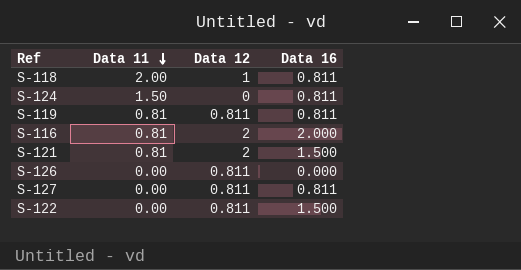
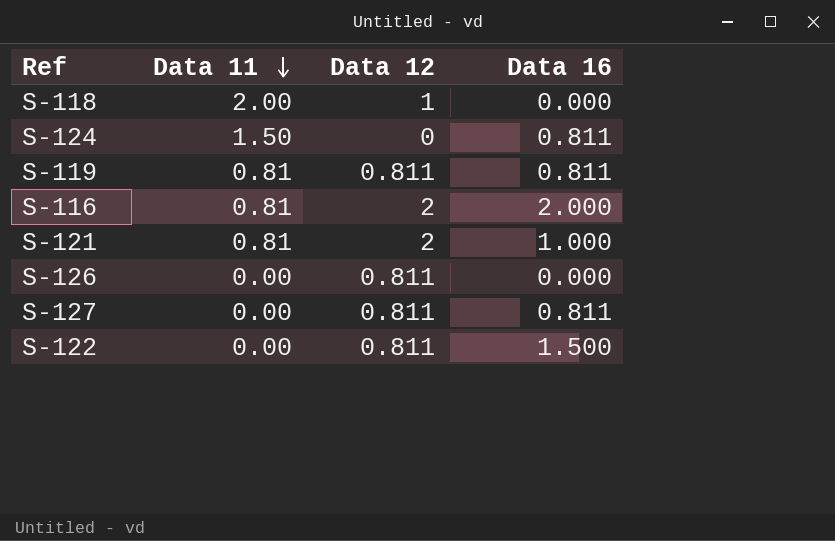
S-118 | Data 16: 0.811 -> 0.000
S-121 | Data 16: 1.500 -> 1.000

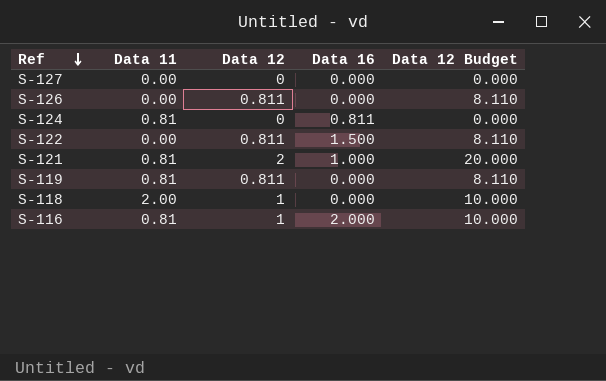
row order: Data 11 descending -> Ref descending
column Data 12 Budget | formula: none -> [Data 12] * 10
S-127 | Data 12: 0.811 -> 0
S-127 | Data 16: 0.811 -> 0.000
S-124 | Data 11: 1.50 -> 0.81
S-119 | Data 16: 0.811 -> 0.000
S-116 | Data 12: 2 -> 1

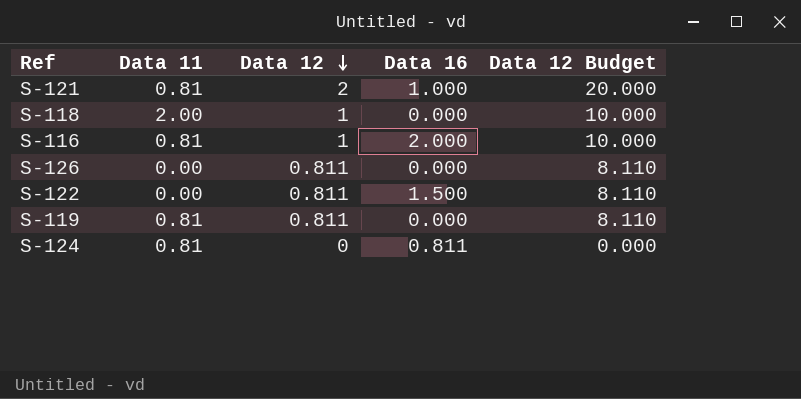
row order: Ref descending -> Data 12 descending
row S-127: 0.00 | 0 | 0.000 | 0.000 -> none

